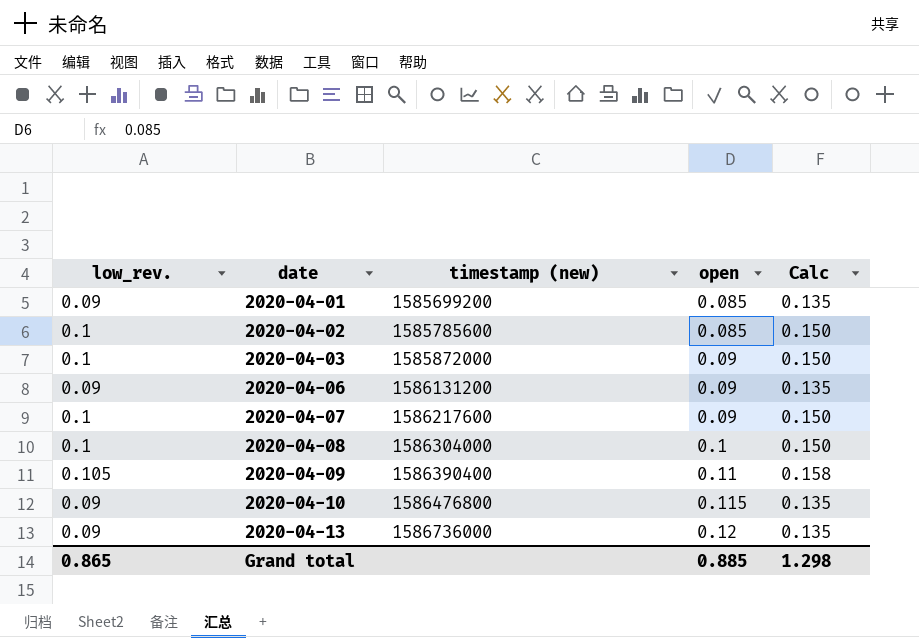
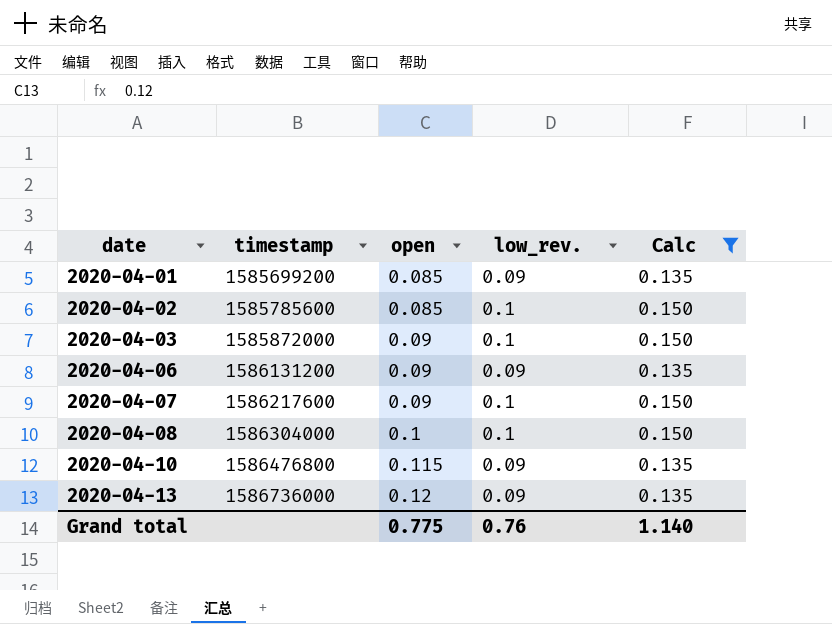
filter: none -> Calc != 0.158
column name: timestamp (new) -> timestamp
column low_rev. | position: 1 -> 4
Grand total | open: 0.885 -> 0.775
Grand total | low_rev.: 0.865 -> 0.76
Grand total | Calc: 1.298 -> 1.140

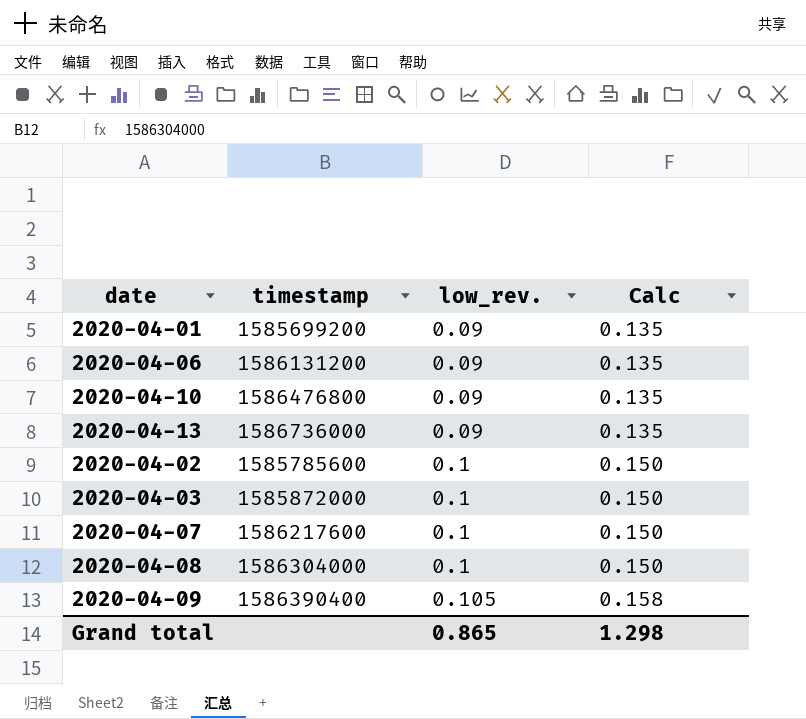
filter: Calc != 0.158 -> none
row order: date ascending -> low_rev. ascending
column open | position: 3 -> none
Grand total | low_rev.: 0.76 -> 0.865
Grand total | Calc: 1.140 -> 1.298

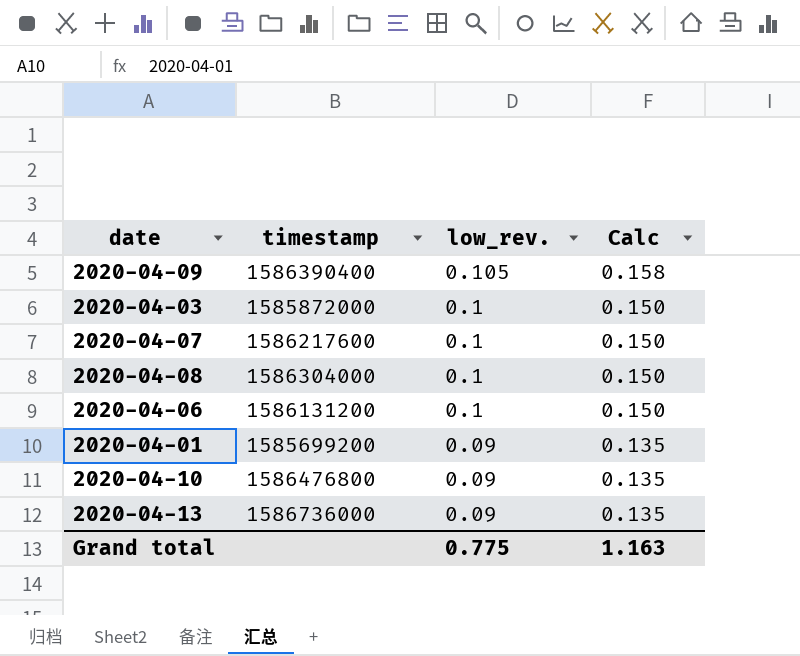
row order: low_rev. ascending -> low_rev. descending
row 2020-04-02: 1585785600 | 0.1 | 0.150 -> none
2020-04-06 | low_rev.: 0.09 -> 0.1
2020-04-06 | Calc: 0.135 -> 0.150
Grand total | low_rev.: 0.865 -> 0.775
Grand total | Calc: 1.298 -> 1.163

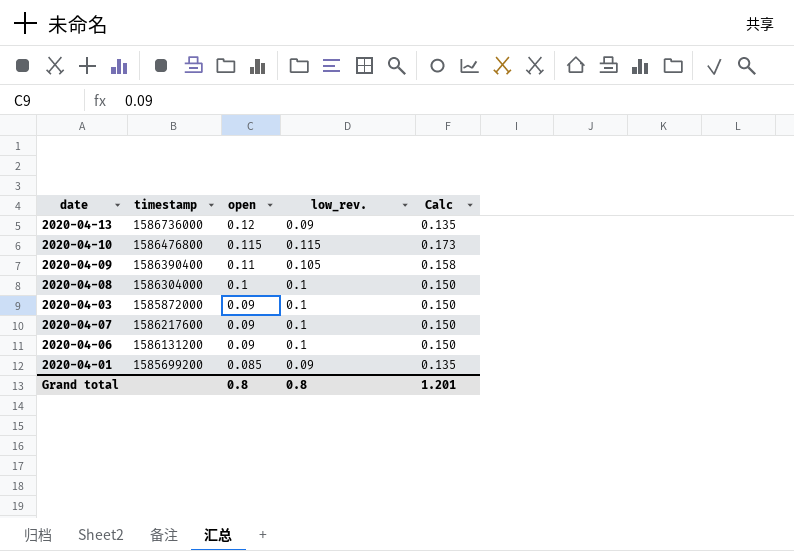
row order: low_rev. descending -> open descending
column open | position: none -> 3
2020-04-10 | low_rev.: 0.09 -> 0.115
2020-04-10 | Calc: 0.135 -> 0.173
Grand total | low_rev.: 0.775 -> 0.8
Grand total | Calc: 1.163 -> 1.201

